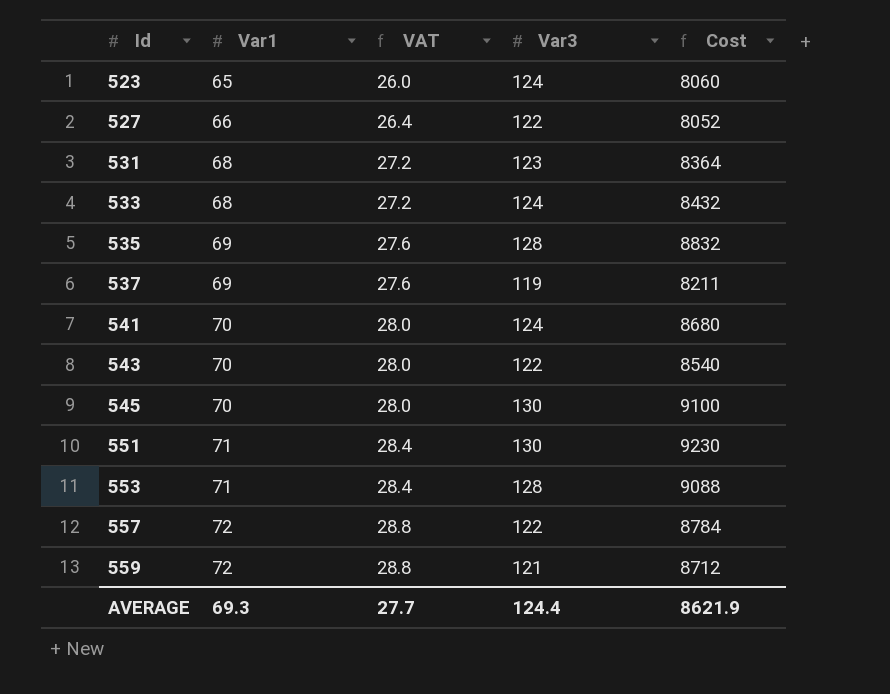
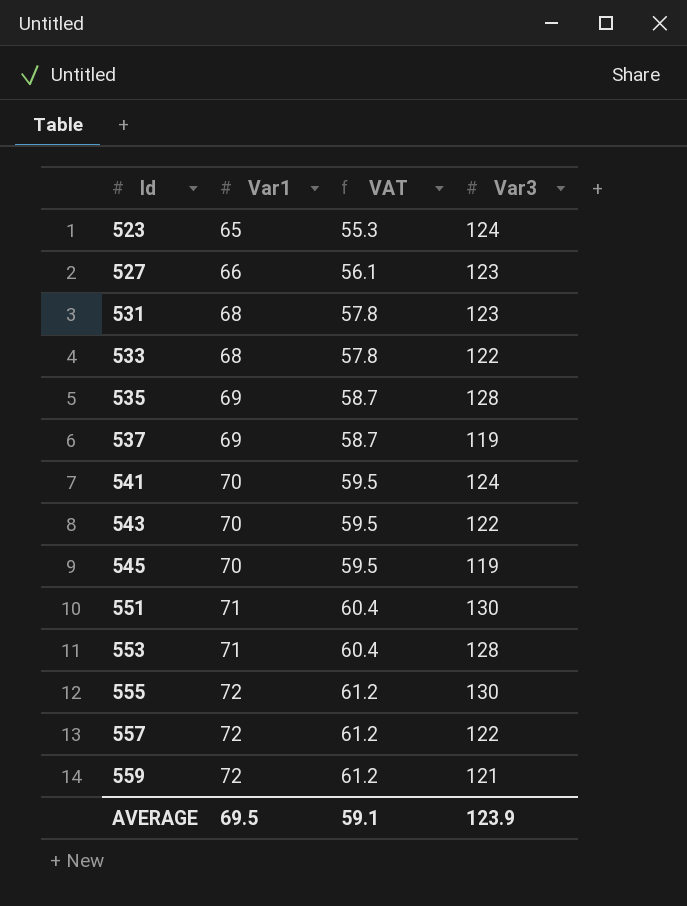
column Cost | formula: [Var1] * [Var3] -> none
column VAT | formula: [Var1] * 0.4 -> [Var1] * 0.85
527 | Var3: 122 -> 123
533 | Var3: 124 -> 122
545 | Var3: 130 -> 119
row 555: none -> 72 | 61.2 | 130
AVERAGE | Var1: 69.3 -> 69.5
AVERAGE | VAT: 27.7 -> 59.1
AVERAGE | Var3: 124.4 -> 123.9

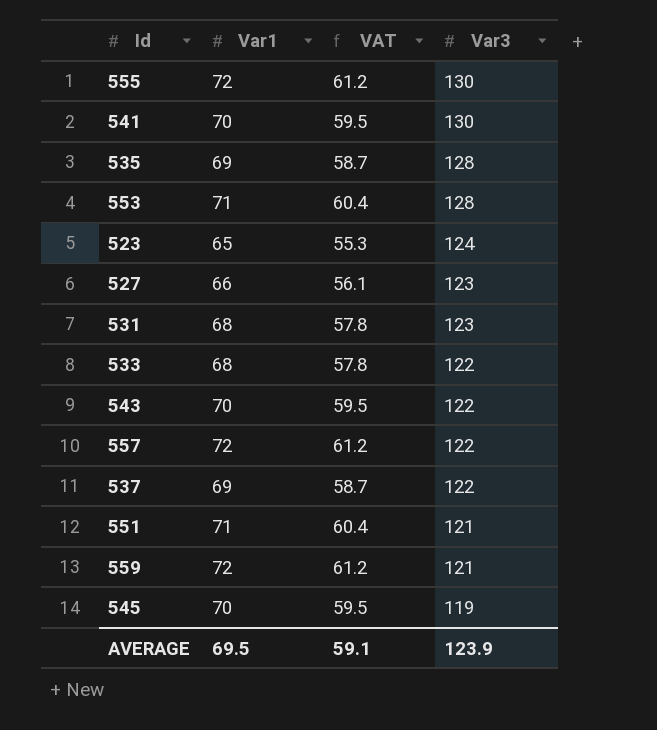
row order: Id ascending -> Var3 descending
541 | Var3: 124 -> 130
537 | Var3: 119 -> 122
551 | Var3: 130 -> 121

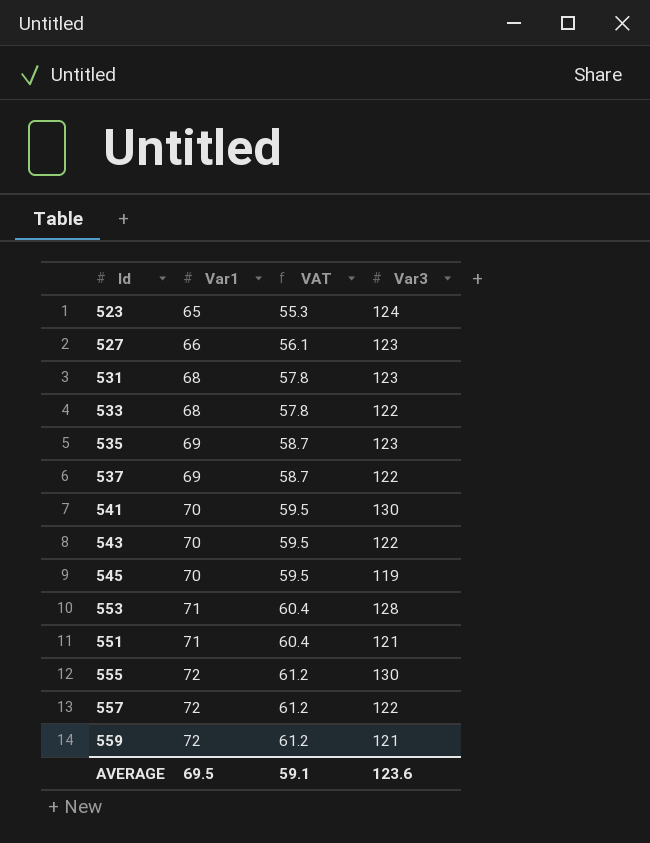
row order: Var3 descending -> Var1 ascending
535 | Var3: 128 -> 123
AVERAGE | Var3: 123.9 -> 123.6

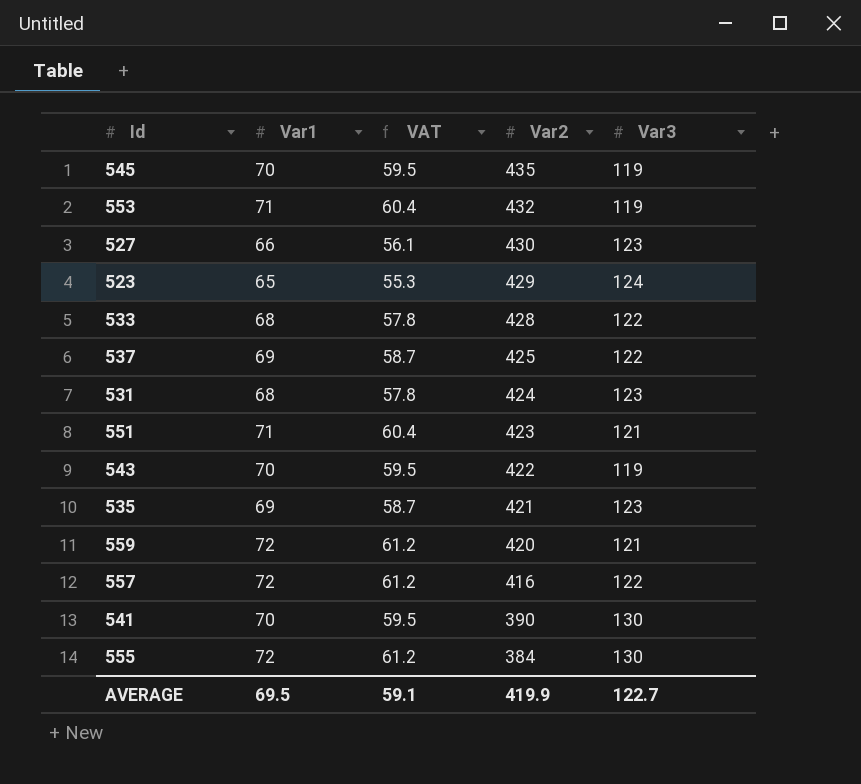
row order: Var1 ascending -> Var2 descending
column Var2 | position: none -> 4
553 | Var3: 128 -> 119
543 | Var3: 122 -> 119
AVERAGE | Var3: 123.6 -> 122.7

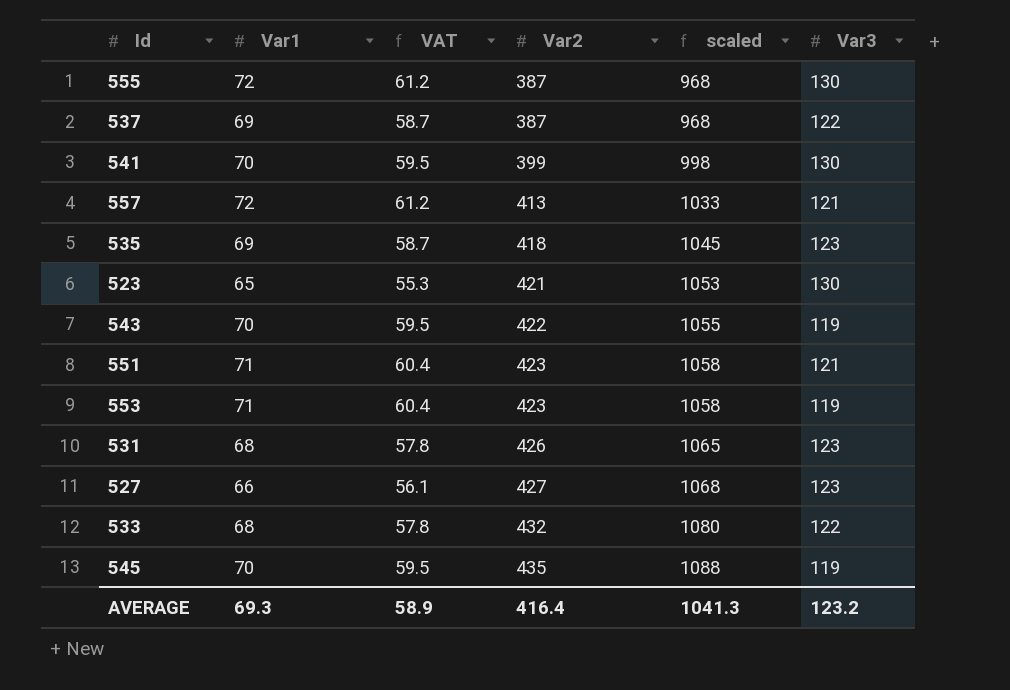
row order: Var2 descending -> Var2 ascending
column scaled | formula: none -> [Var2] * 2.5
row 559: 72 | 61.2 | 420 | 121 -> none
555 | Var2: 384 -> 387
537 | Var2: 425 -> 387
541 | Var2: 390 -> 399
557 | Var2: 416 -> 413
557 | Var3: 122 -> 121
535 | Var2: 421 -> 418
523 | Var2: 429 -> 421
523 | Var3: 124 -> 130
553 | Var2: 432 -> 423
531 | Var2: 424 -> 426
527 | Var2: 430 -> 427
533 | Var2: 428 -> 432
AVERAGE | Var1: 69.5 -> 69.3
AVERAGE | VAT: 59.1 -> 58.9
AVERAGE | Var2: 419.9 -> 416.4
AVERAGE | Var3: 122.7 -> 123.2

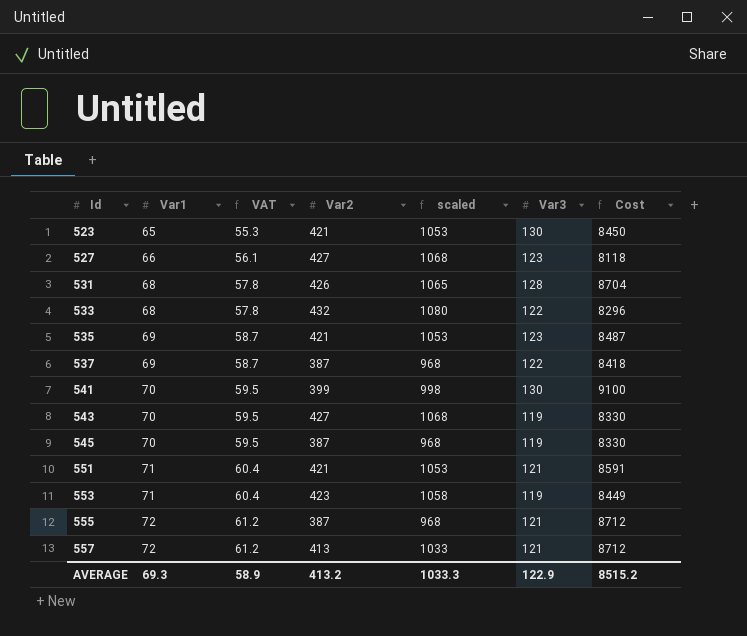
row order: Var2 ascending -> Id ascending
column Cost | formula: none -> [Var1] * [Var3]
531 | Var3: 123 -> 128
535 | Var2: 418 -> 421
535 | scaled: 1045 -> 1053
543 | Var2: 422 -> 427
543 | scaled: 1055 -> 1068
545 | Var2: 435 -> 387
545 | scaled: 1088 -> 968
551 | Var2: 423 -> 421
551 | scaled: 1058 -> 1053
555 | Var3: 130 -> 121
AVERAGE | Var2: 416.4 -> 413.2
AVERAGE | scaled: 1041.3 -> 1033.3
AVERAGE | Var3: 123.2 -> 122.9

